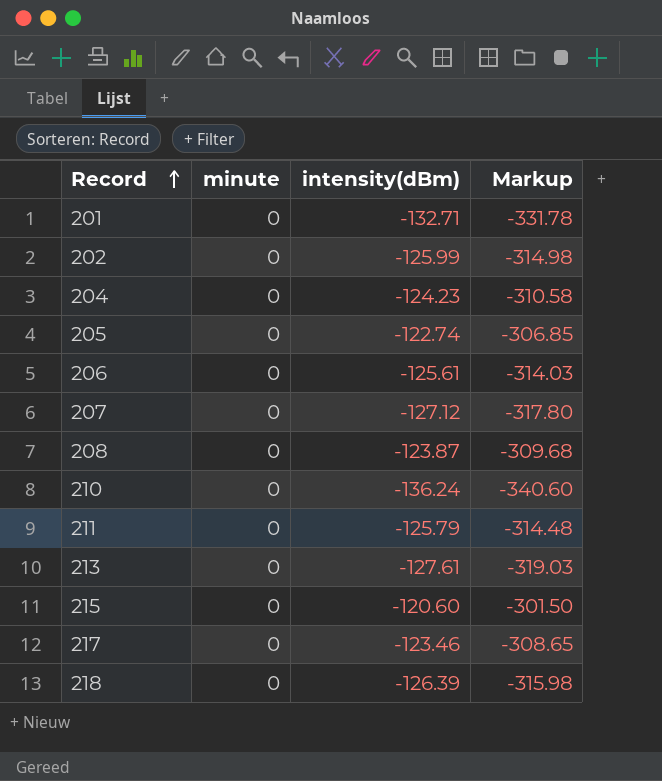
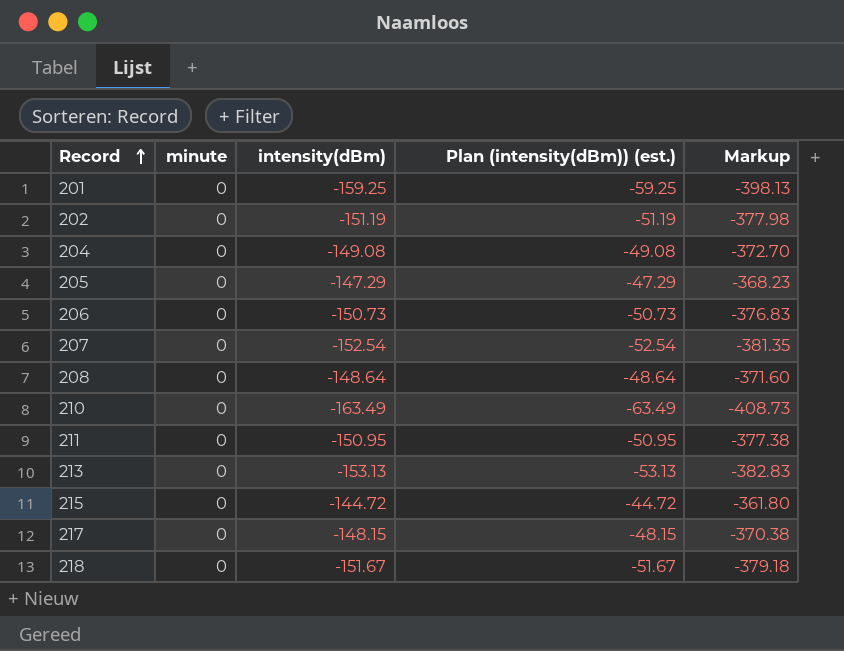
column Plan (intensity(dBm)) (est.) | formula: none -> [intensity(dBm)] + 100
201 | intensity(dBm): -132.71 -> -159.25
201 | Markup: -331.78 -> -398.13
202 | intensity(dBm): -125.99 -> -151.19
202 | Markup: -314.98 -> -377.98
204 | intensity(dBm): -124.23 -> -149.08
204 | Markup: -310.58 -> -372.70
205 | intensity(dBm): -122.74 -> -147.29
205 | Markup: -306.85 -> -368.23
206 | intensity(dBm): -125.61 -> -150.73
206 | Markup: -314.03 -> -376.83
207 | intensity(dBm): -127.12 -> -152.54
207 | Markup: -317.80 -> -381.35
208 | intensity(dBm): -123.87 -> -148.64
208 | Markup: -309.68 -> -371.60
210 | intensity(dBm): -136.24 -> -163.49
210 | Markup: -340.60 -> -408.73
211 | intensity(dBm): -125.79 -> -150.95
211 | Markup: -314.48 -> -377.38
213 | intensity(dBm): -127.61 -> -153.13
213 | Markup: -319.03 -> -382.83
215 | intensity(dBm): -120.60 -> -144.72
215 | Markup: -301.50 -> -361.80
217 | intensity(dBm): -123.46 -> -148.15
217 | Markup: -308.65 -> -370.38
218 | intensity(dBm): -126.39 -> -151.67
218 | Markup: -315.98 -> -379.18

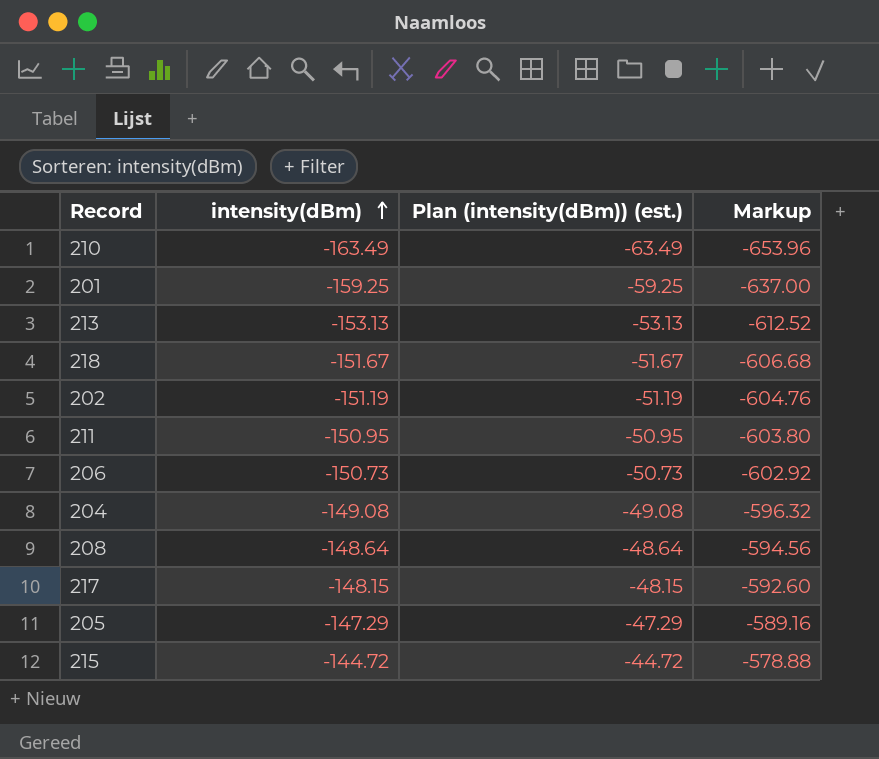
row order: Record ascending -> intensity(dBm) ascending
column minute | position: 2 -> none
column Markup | formula: [intensity(dBm)] * 2.5 -> [intensity(dBm)] * 4
row 207: 0 | -152.54 | -52.54 | -381.35 -> none

